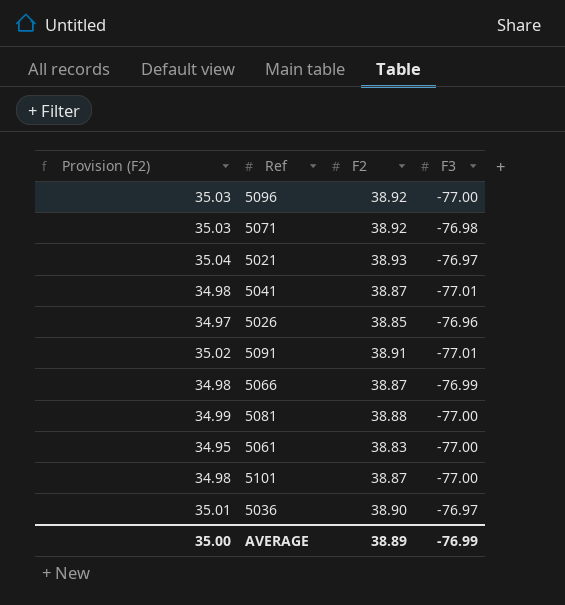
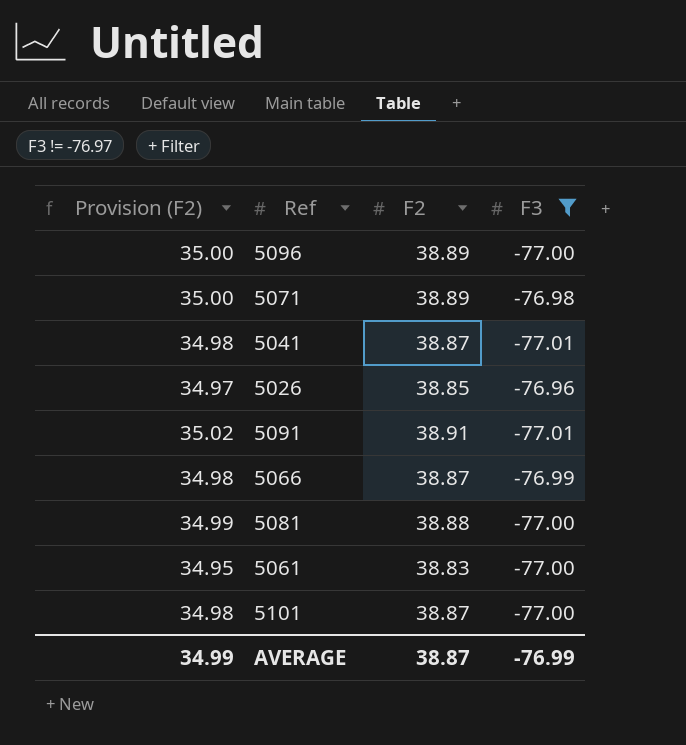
filter: none -> F3 != -76.97
5096 | Provision (F2): 35.03 -> 35.00
5096 | F2: 38.92 -> 38.89
5071 | Provision (F2): 35.03 -> 35.00
5071 | F2: 38.92 -> 38.89
AVERAGE | Provision (F2): 35.00 -> 34.99
AVERAGE | F2: 38.89 -> 38.87

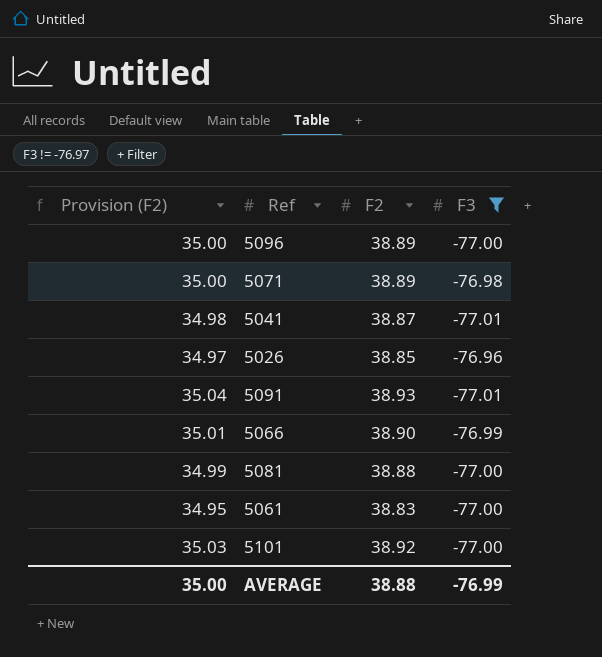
5091 | Provision (F2): 35.02 -> 35.04
5091 | F2: 38.91 -> 38.93
5066 | Provision (F2): 34.98 -> 35.01
5066 | F2: 38.87 -> 38.90
5101 | Provision (F2): 34.98 -> 35.03
5101 | F2: 38.87 -> 38.92
AVERAGE | Provision (F2): 34.99 -> 35.00
AVERAGE | F2: 38.87 -> 38.88

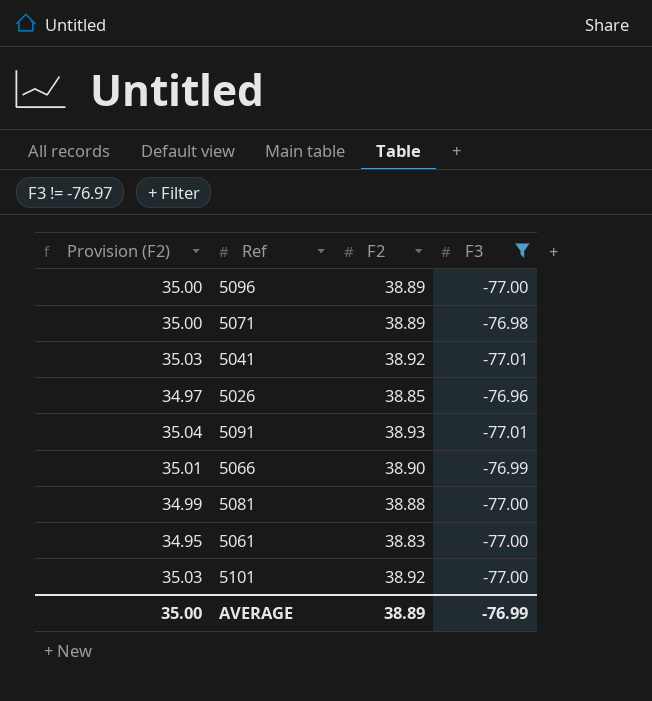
5041 | Provision (F2): 34.98 -> 35.03
5041 | F2: 38.87 -> 38.92
AVERAGE | F2: 38.88 -> 38.89

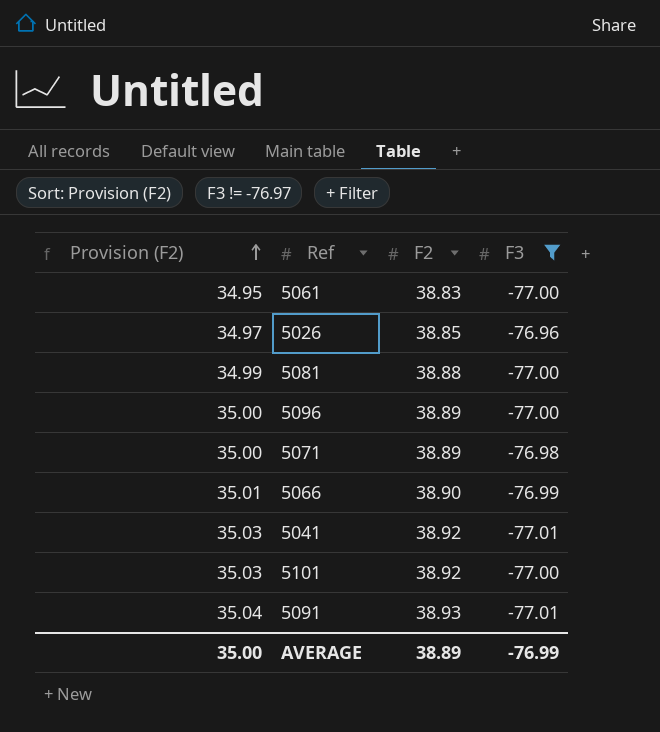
row order: none -> Provision (F2) ascending

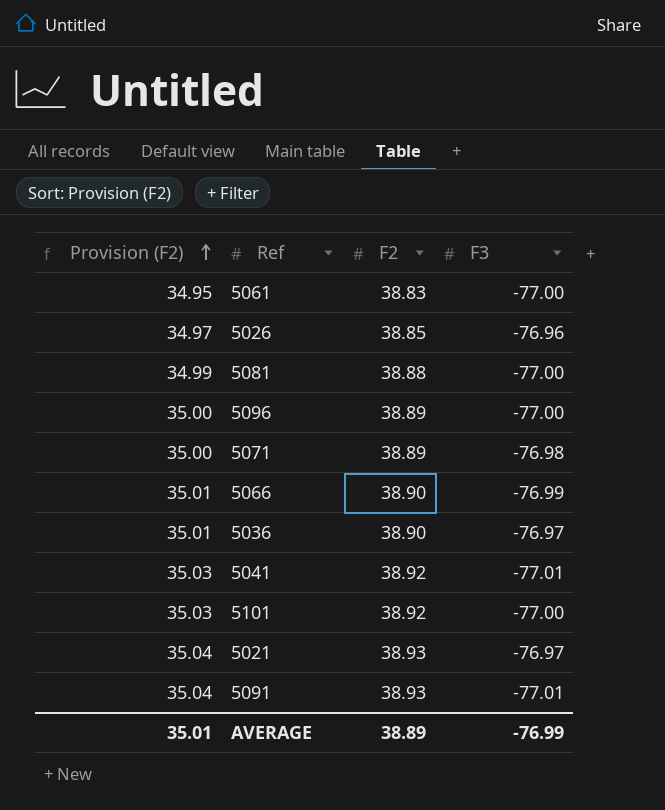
filter: F3 != -76.97 -> none
AVERAGE | Provision (F2): 35.00 -> 35.01

